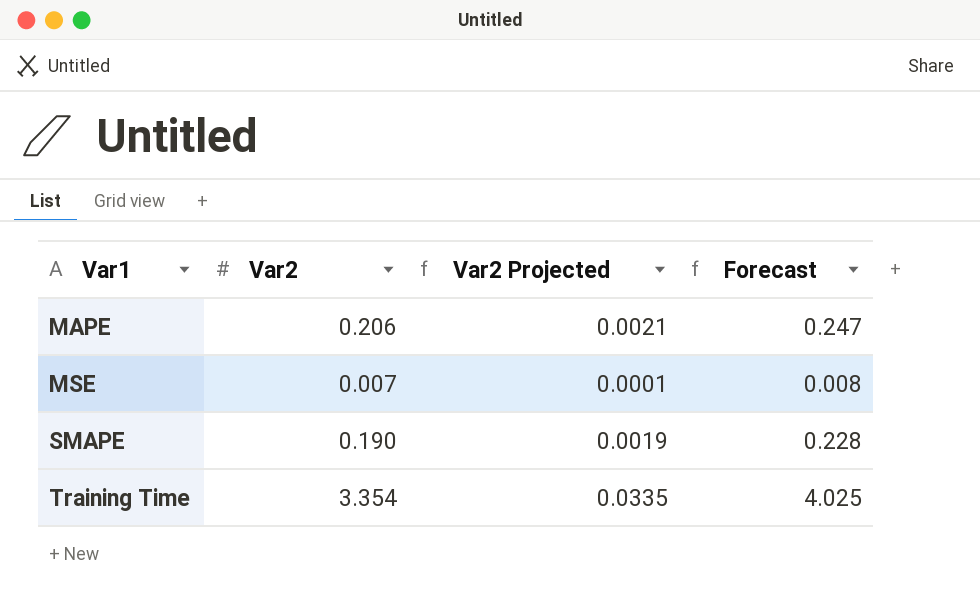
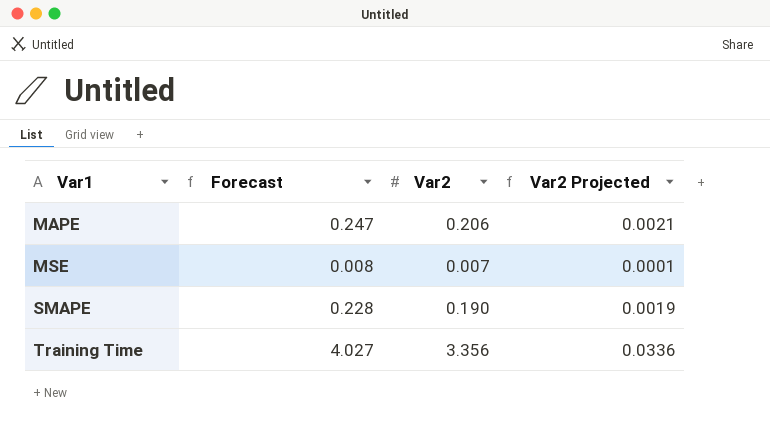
column Forecast | position: 4 -> 2
Training Time | Forecast: 4.025 -> 4.027
Training Time | Var2: 3.354 -> 3.356
Training Time | Var2 Projected: 0.0335 -> 0.0336

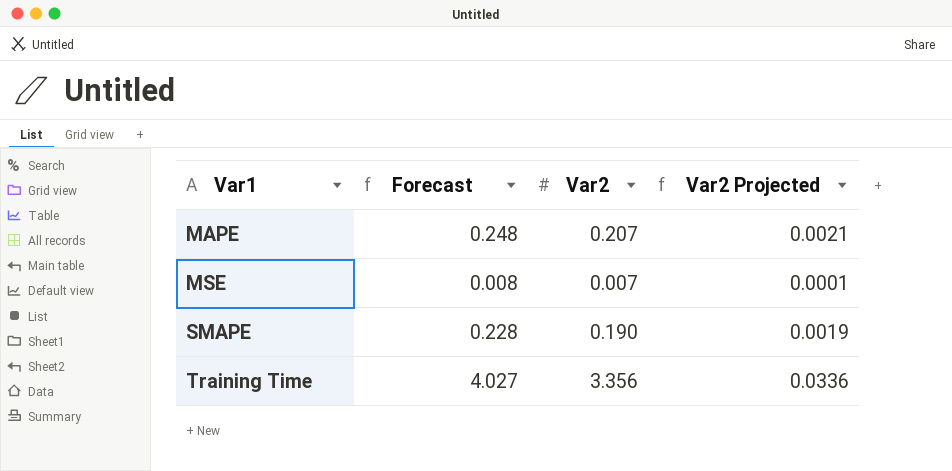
MAPE | Forecast: 0.247 -> 0.248
MAPE | Var2: 0.206 -> 0.207

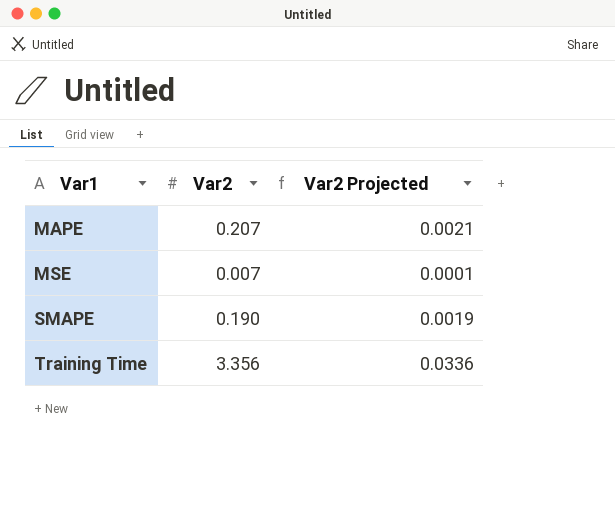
column Forecast | formula: [Var2] * 1.2 -> none

